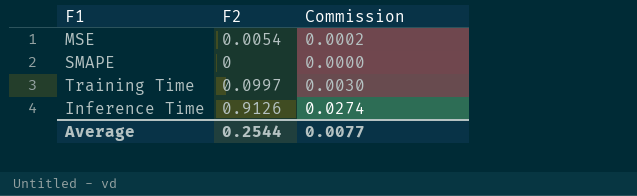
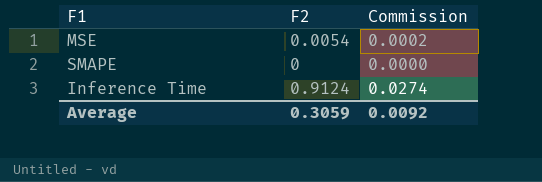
row Training Time: 0.0997 | 0.0030 -> none
Inference Time | F2: 0.9126 -> 0.9124
Average | F2: 0.2544 -> 0.3059
Average | Commission: 0.0077 -> 0.0092

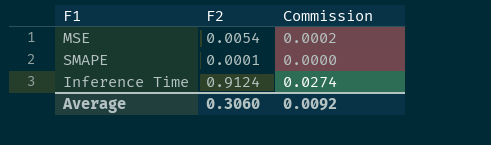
SMAPE | F2: 0 -> 0.0001
Average | F2: 0.3059 -> 0.3060

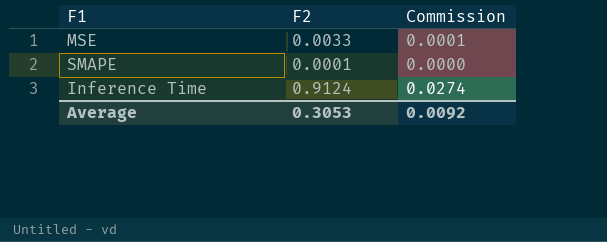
MSE | F2: 0.0054 -> 0.0033
MSE | Commission: 0.0002 -> 0.0001
Average | F2: 0.3060 -> 0.3053

